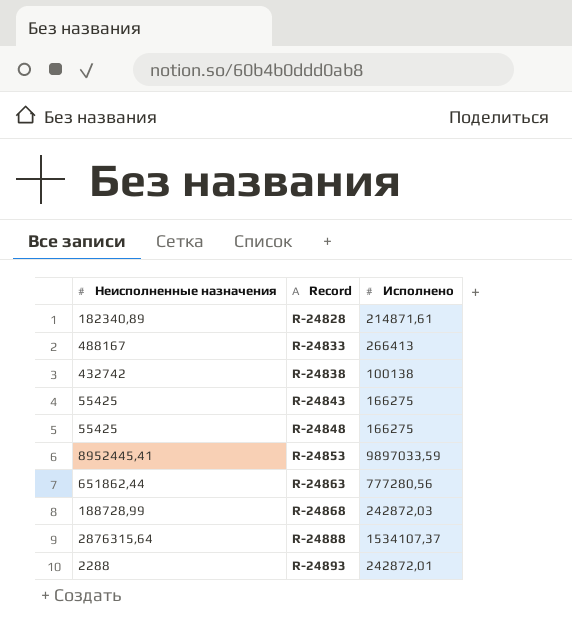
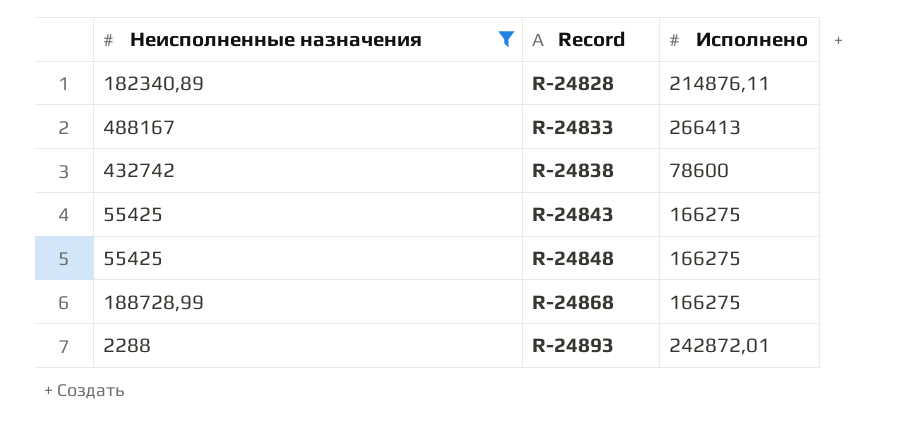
filter: none -> Неисполненные назначения <= 488167
R-24828 | Исполнено: 214871,61 -> 214876,11
R-24838 | Исполнено: 100138 -> 78600
R-24868 | Исполнено: 242872,03 -> 166275

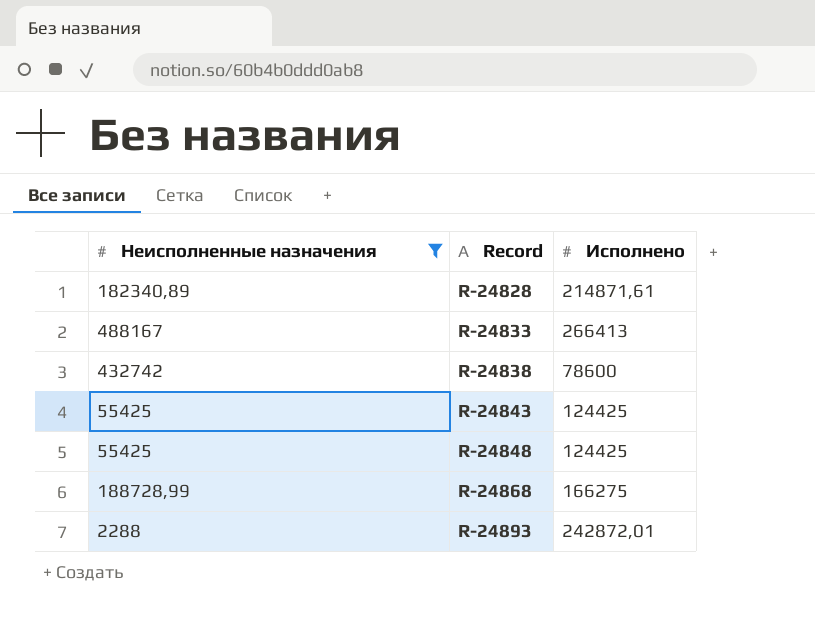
R-24828 | Исполнено: 214876,11 -> 214871,61
R-24843 | Исполнено: 166275 -> 124425
R-24848 | Исполнено: 166275 -> 124425

